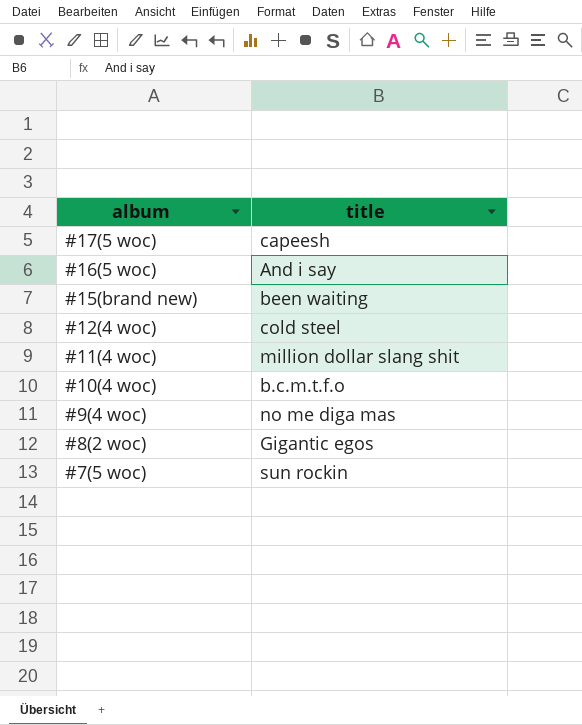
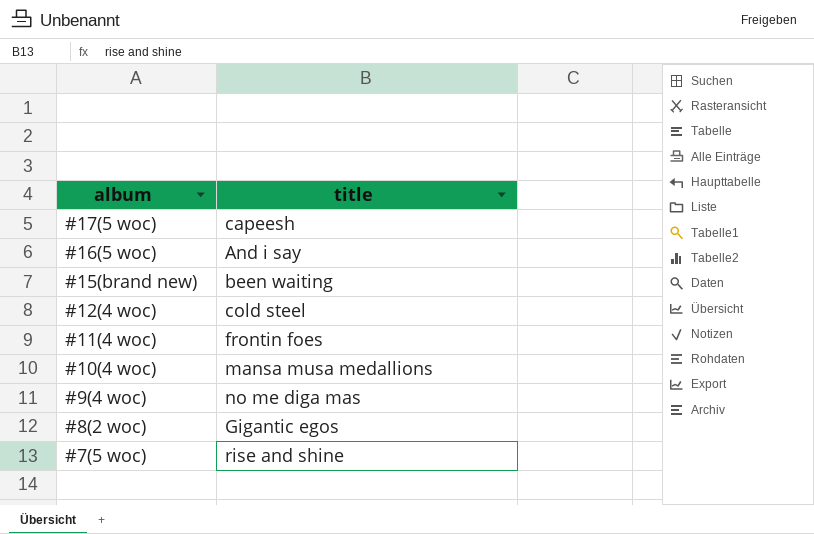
#11(4 woc) | title: million dollar slang shit -> frontin foes
#10(4 woc) | title: b.c.m.t.f.o -> mansa musa medallions
#7(5 woc) | title: sun rockin -> rise and shine

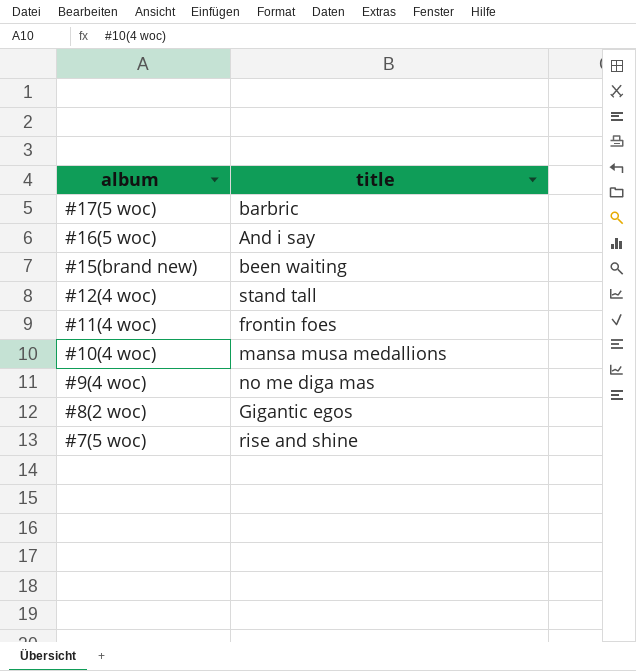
#17(5 woc) | title: capeesh -> barbric
#12(4 woc) | title: cold steel -> stand tall

